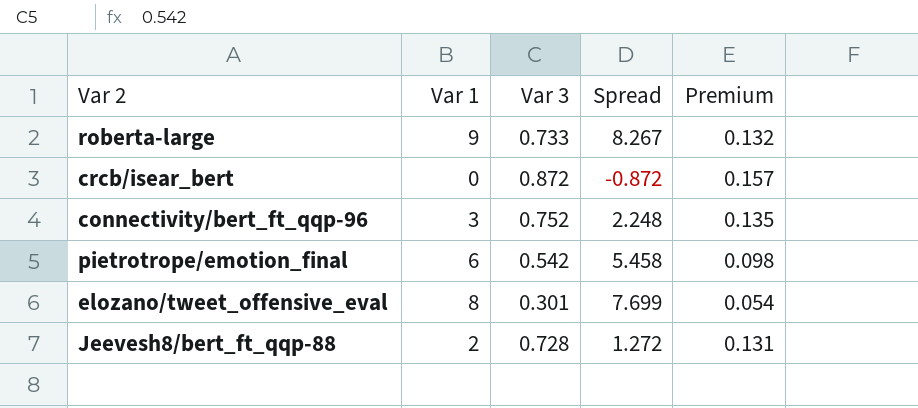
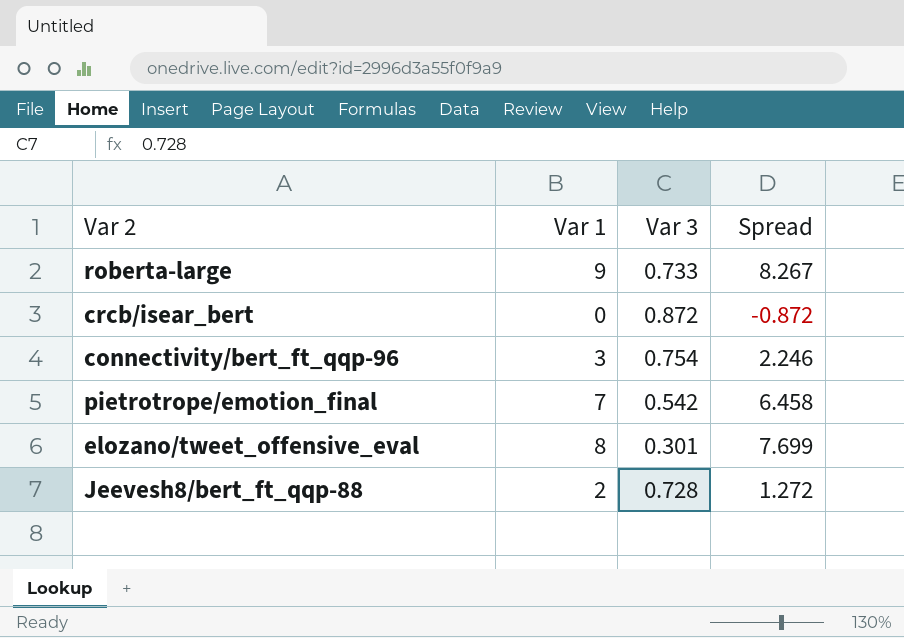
column Premium | formula: [Var 3] * 0.18 -> none
connectivity/bert_ft_qqp-96 | Var 3: 0.752 -> 0.754
connectivity/bert_ft_qqp-96 | Spread: 2.248 -> 2.246
pietrotrope/emotion_final | Var 1: 6 -> 7
pietrotrope/emotion_final | Spread: 5.458 -> 6.458

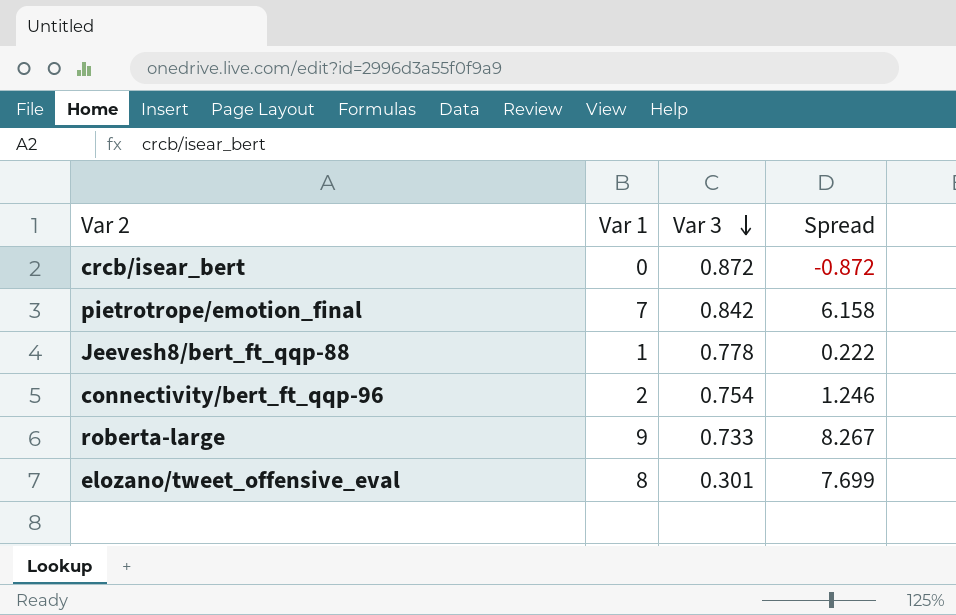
row order: none -> Var 3 descending
pietrotrope/emotion_final | Var 3: 0.542 -> 0.842
pietrotrope/emotion_final | Spread: 6.458 -> 6.158
Jeevesh8/bert_ft_qqp-88 | Var 1: 2 -> 1
Jeevesh8/bert_ft_qqp-88 | Var 3: 0.728 -> 0.778
Jeevesh8/bert_ft_qqp-88 | Spread: 1.272 -> 0.222
connectivity/bert_ft_qqp-96 | Var 1: 3 -> 2
connectivity/bert_ft_qqp-96 | Spread: 2.246 -> 1.246

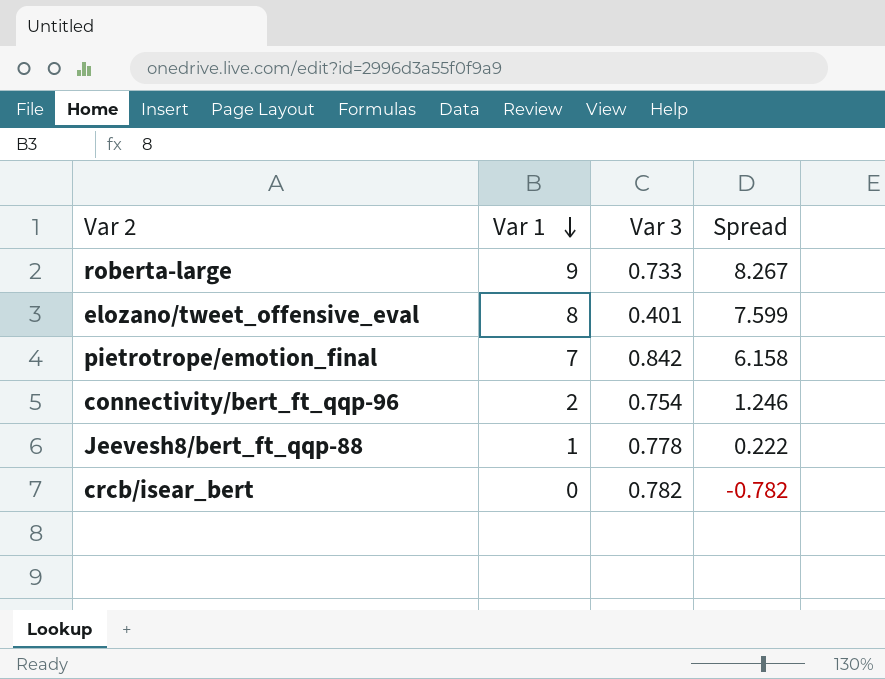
row order: Var 3 descending -> Var 1 descending
elozano/tweet_offensive_eval | Var 3: 0.301 -> 0.401
elozano/tweet_offensive_eval | Spread: 7.699 -> 7.599
crcb/isear_bert | Var 3: 0.872 -> 0.782
crcb/isear_bert | Spread: -0.872 -> -0.782

